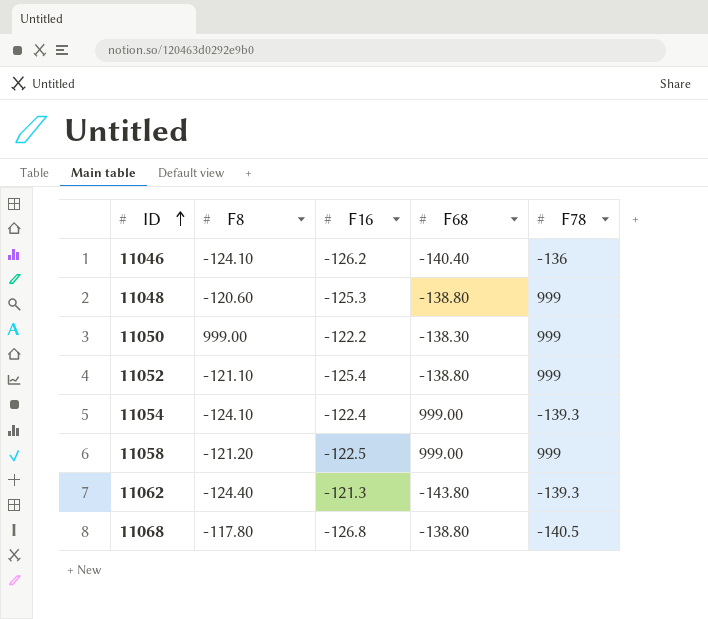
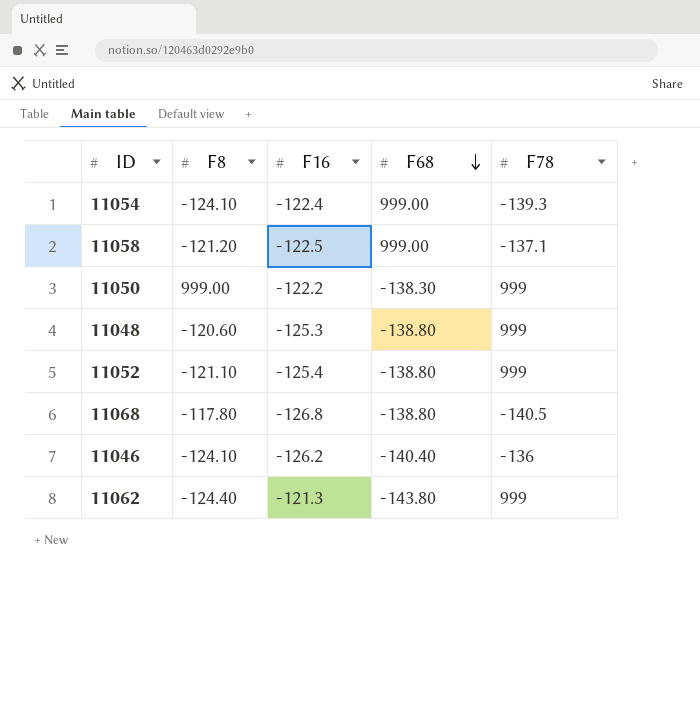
row order: ID ascending -> F68 descending
11058 | F78: 999 -> -137.1
11062 | F78: -139.3 -> 999

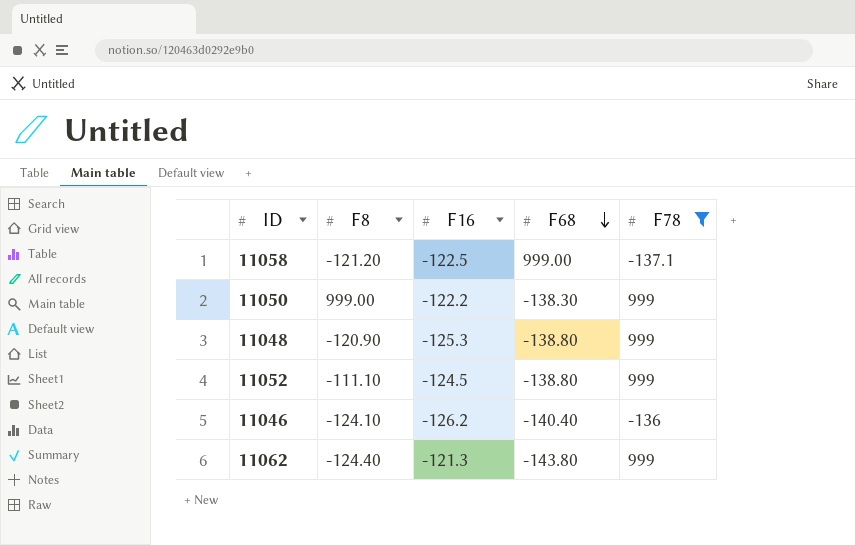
filter: none -> F78 >= -137.1
11048 | F8: -120.60 -> -120.90
11052 | F8: -121.10 -> -111.10
11052 | F16: -125.4 -> -124.5

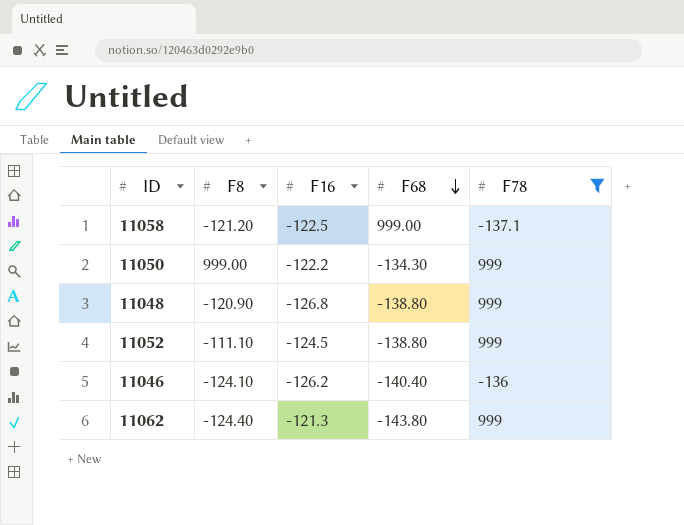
11050 | F68: -138.30 -> -134.30
11048 | F16: -125.3 -> -126.8

